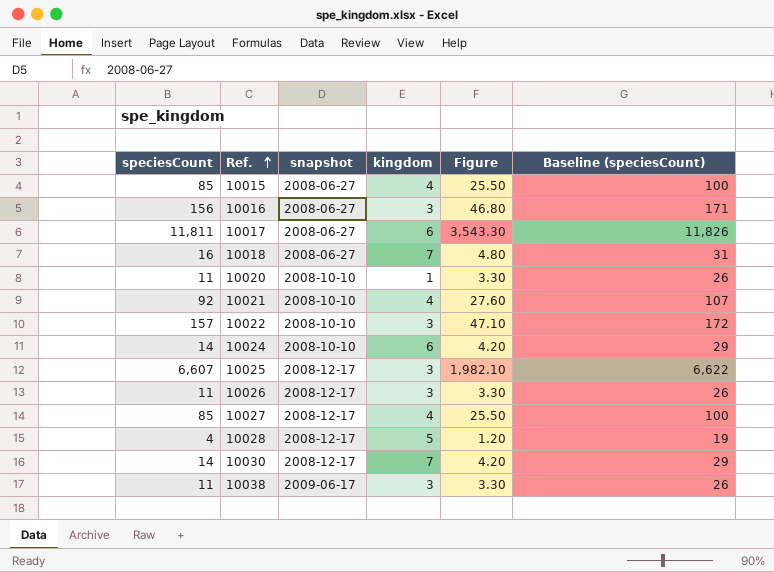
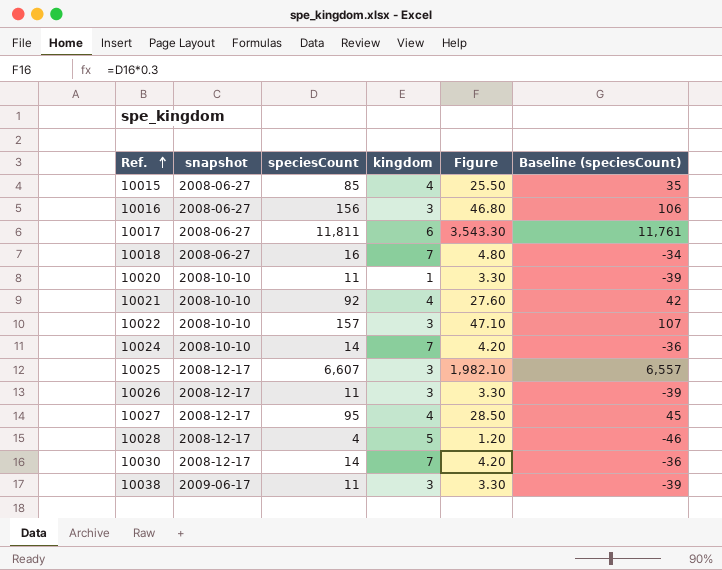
column speciesCount | position: 1 -> 3
column Baseline (speciesCount) | formula: [speciesCount] + 15 -> [speciesCount] - 50
10024 | kingdom: 6 -> 7
10027 | speciesCount: 85 -> 95
10027 | Figure: 25.50 -> 28.50

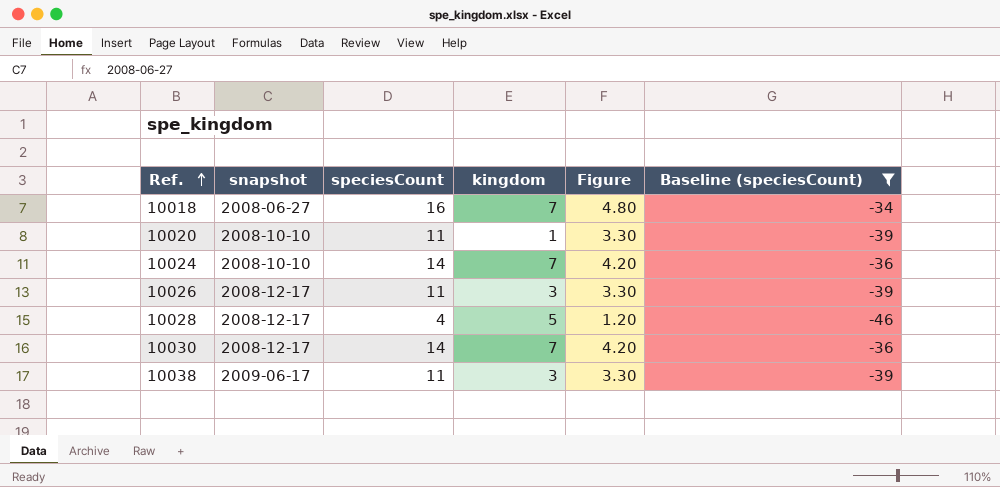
filter: none -> Baseline (speciesCount) <= -34

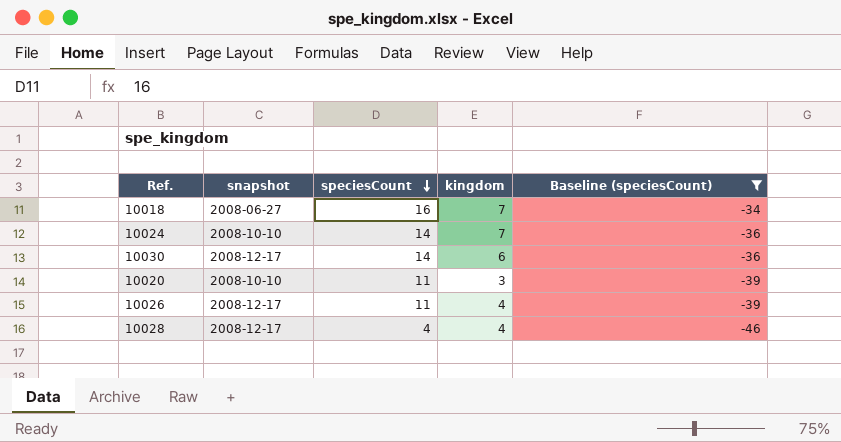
row order: Ref. ascending -> speciesCount descending
column Figure | formula: [speciesCount] * 0.3 -> none
row 10038: 2009-06-17 | 11 | 3 | 3.30 | -39 -> none
10030 | kingdom: 7 -> 6
10020 | kingdom: 1 -> 3
10026 | kingdom: 3 -> 4
10028 | kingdom: 5 -> 4

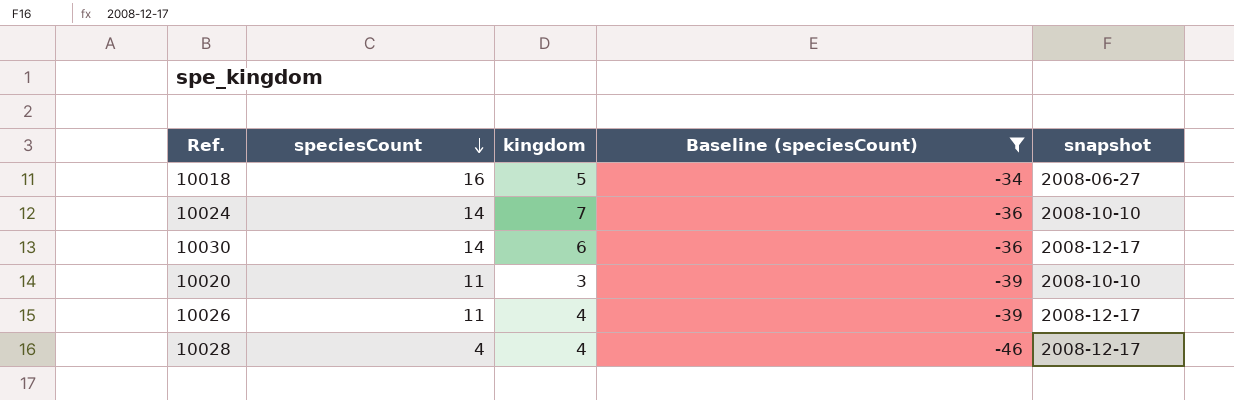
column snapshot | position: 2 -> 5
10018 | kingdom: 7 -> 5

